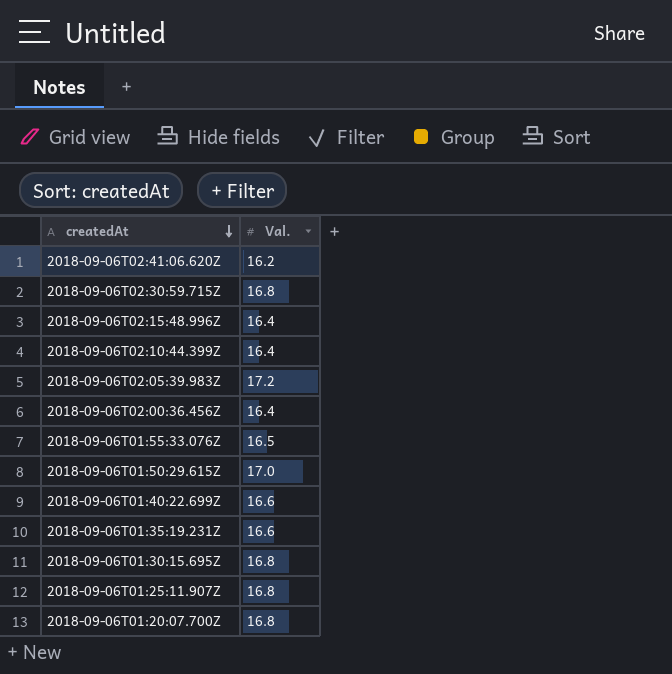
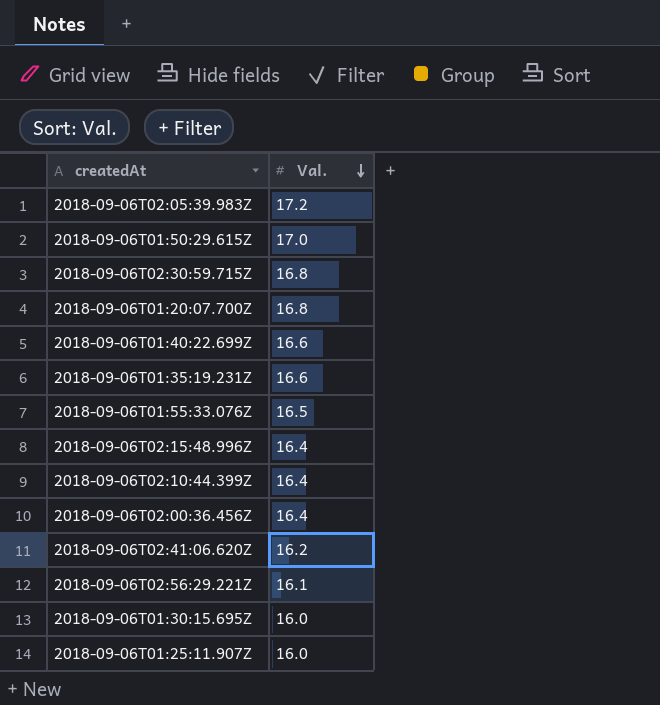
row order: createdAt descending -> Val. descending
row 2018-09-06T02:56:29.221Z: none -> 16.1
2018-09-06T01:30:15.695Z | Val.: 16.8 -> 16.0
2018-09-06T01:25:11.907Z | Val.: 16.8 -> 16.0

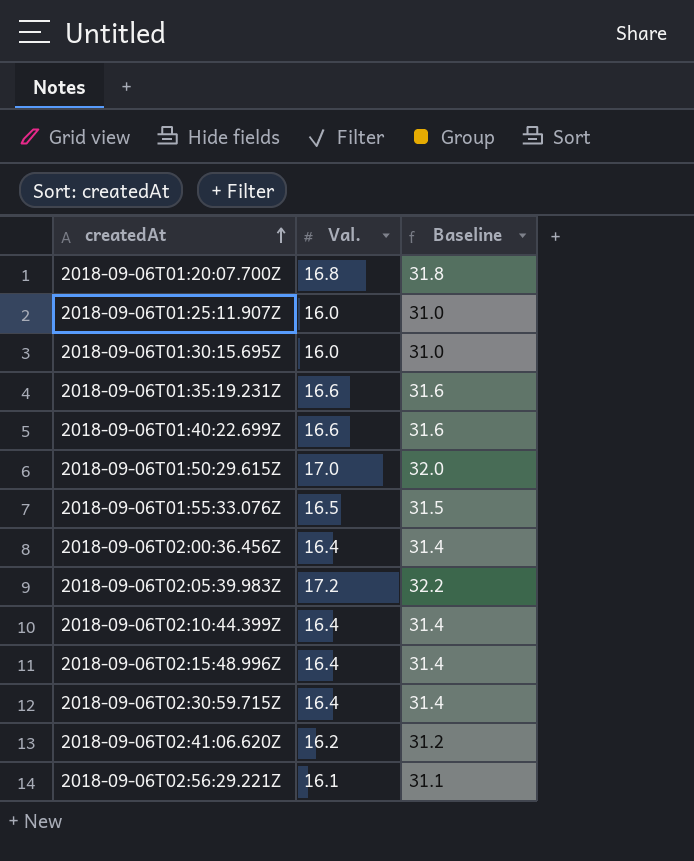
row order: Val. descending -> createdAt ascending
column Baseline | formula: none -> [Val.] + 15
2018-09-06T02:30:59.715Z | Val.: 16.8 -> 16.4

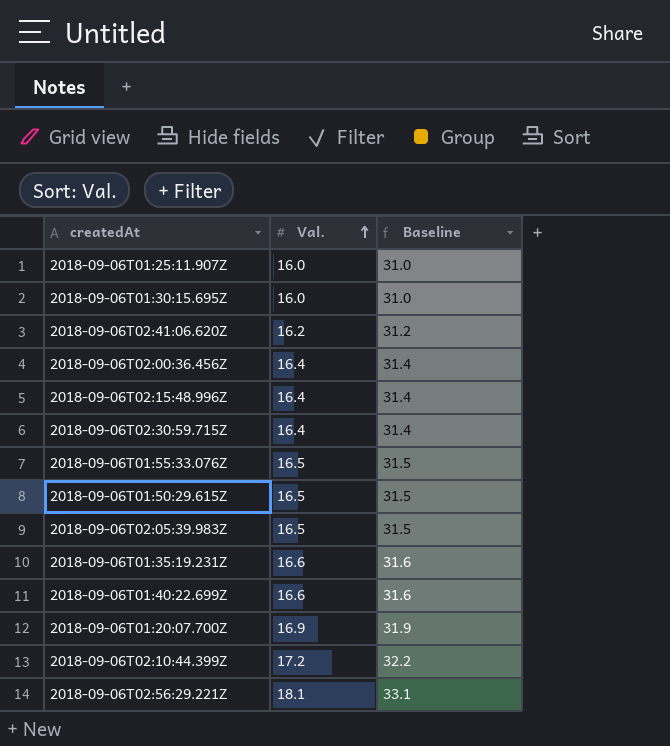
row order: createdAt ascending -> Val. ascending
2018-09-06T01:50:29.615Z | Val.: 17.0 -> 16.5
2018-09-06T01:50:29.615Z | Baseline: 32.0 -> 31.5
2018-09-06T02:05:39.983Z | Val.: 17.2 -> 16.5
2018-09-06T02:05:39.983Z | Baseline: 32.2 -> 31.5
2018-09-06T01:20:07.700Z | Val.: 16.8 -> 16.9
2018-09-06T01:20:07.700Z | Baseline: 31.8 -> 31.9
2018-09-06T02:10:44.399Z | Val.: 16.4 -> 17.2
2018-09-06T02:10:44.399Z | Baseline: 31.4 -> 32.2
2018-09-06T02:56:29.221Z | Val.: 16.1 -> 18.1
2018-09-06T02:56:29.221Z | Baseline: 31.1 -> 33.1

